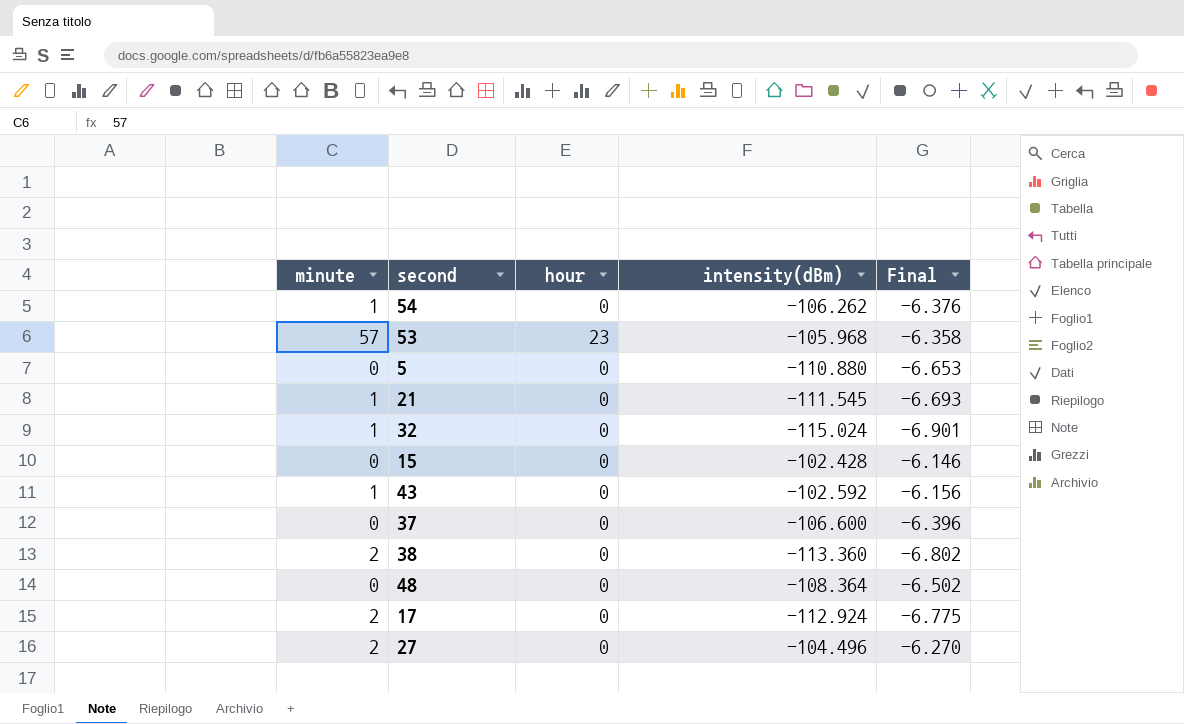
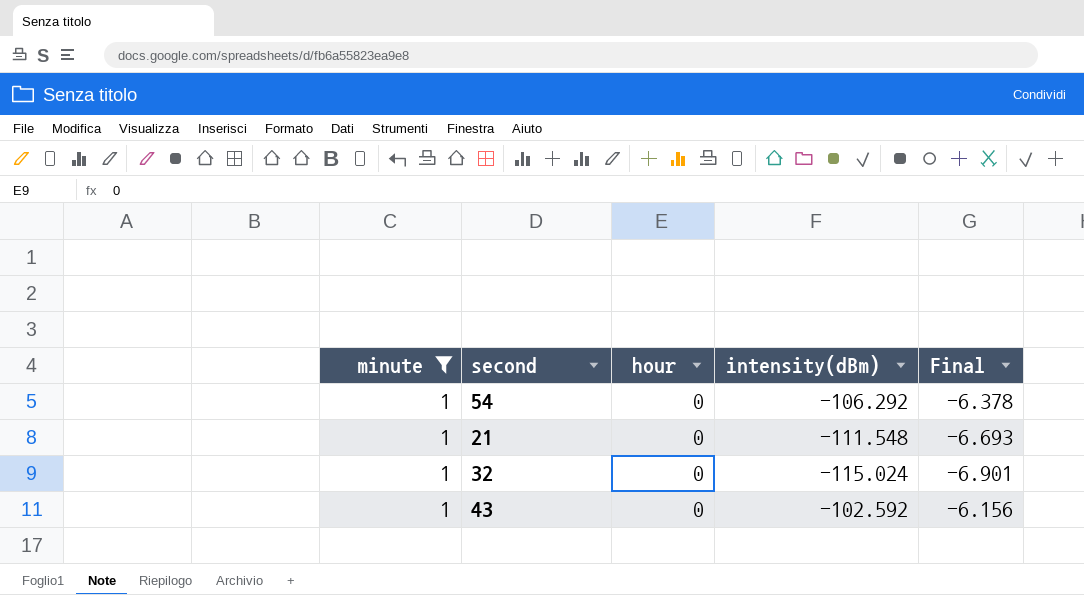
filter: none -> minute = 1
54 | intensity(dBm): -106.262 -> -106.292
54 | Final: -6.376 -> -6.378
21 | intensity(dBm): -111.545 -> -111.548

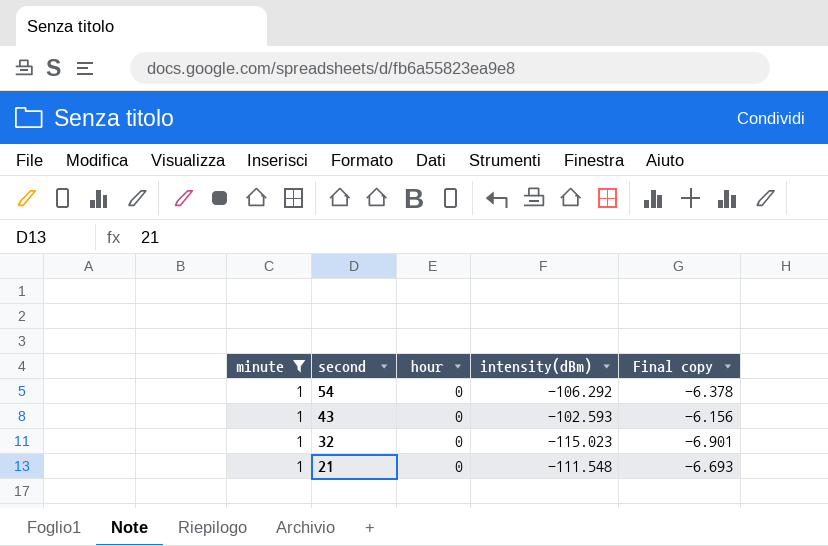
row order: none -> second descending
column name: Final -> Final copy
43 | intensity(dBm): -102.592 -> -102.593
32 | intensity(dBm): -115.024 -> -115.023

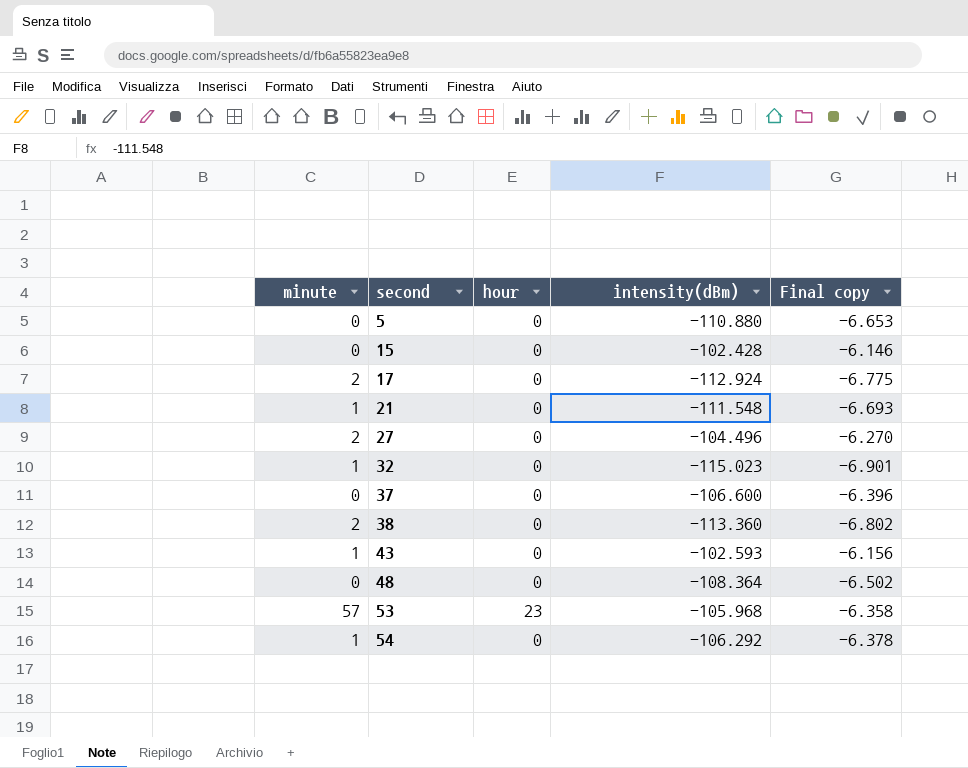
filter: minute = 1 -> none
row order: second descending -> second ascending

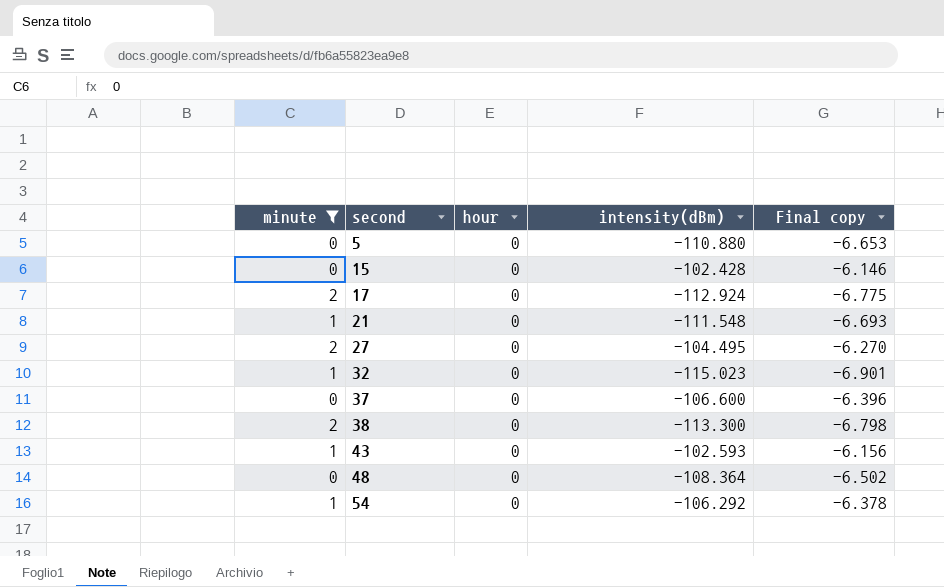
filter: none -> minute != 57
27 | intensity(dBm): -104.496 -> -104.495
38 | intensity(dBm): -113.360 -> -113.300
38 | Final copy: -6.802 -> -6.798

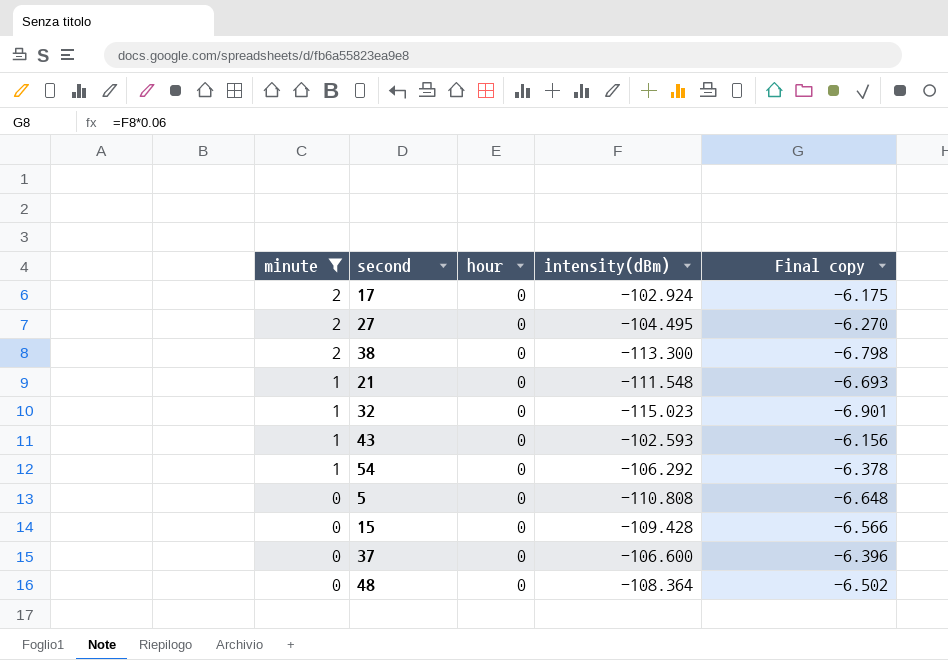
row order: second ascending -> minute descending
17 | intensity(dBm): -112.924 -> -102.924
17 | Final copy: -6.775 -> -6.175
5 | intensity(dBm): -110.880 -> -110.808
5 | Final copy: -6.653 -> -6.648
15 | intensity(dBm): -102.428 -> -109.428
15 | Final copy: -6.146 -> -6.566

